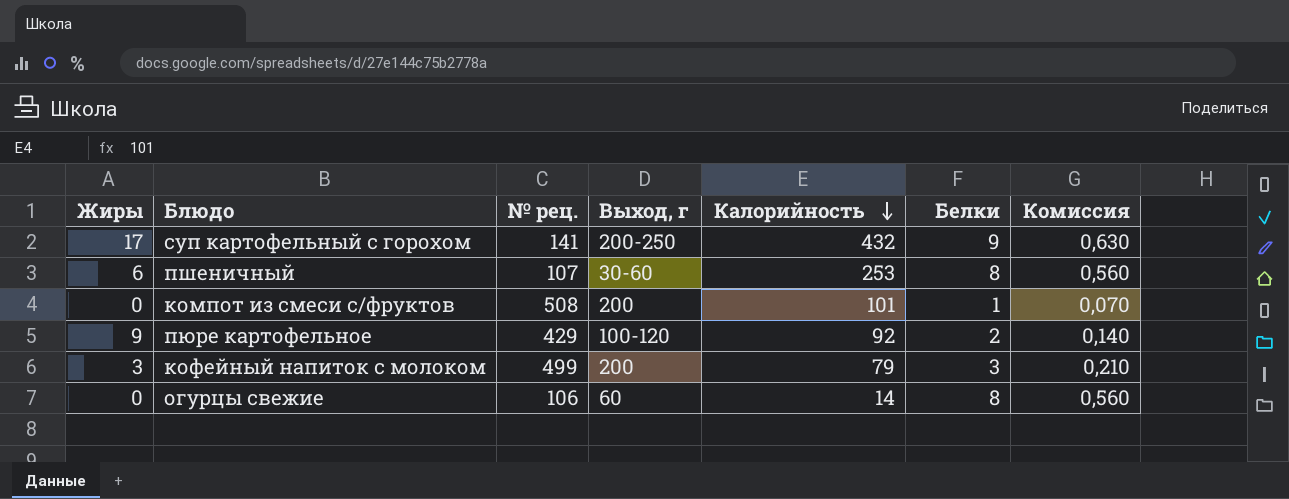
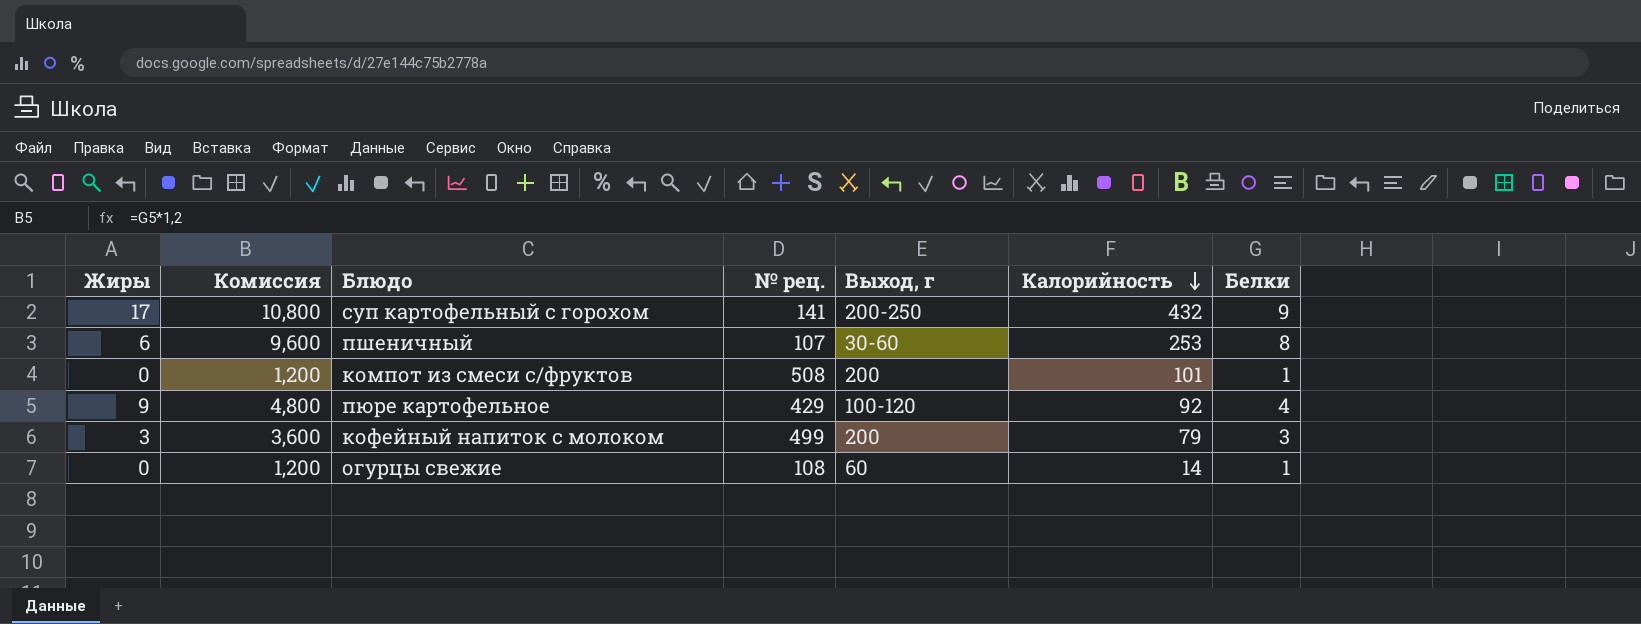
column Комиссия | formula: [Белки] * 0,07 -> [Белки] * 1,2
column Комиссия | position: 7 -> 2
пюре картофельное | Белки: 2 -> 4
огурцы свежие | № рец.: 106 -> 108
огурцы свежие | Белки: 8 -> 1

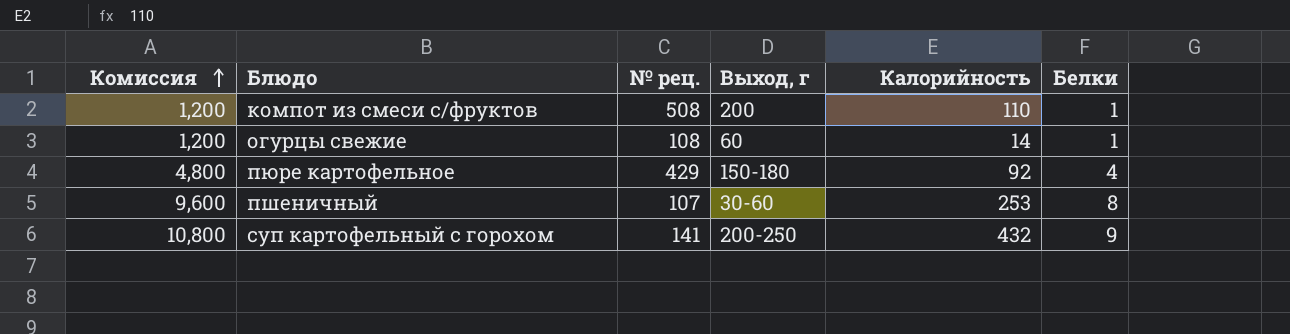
row order: Калорийность descending -> Комиссия ascending
column Жиры | position: 1 -> none
row кофейный напиток с молоком: 3 | 3,600 | 499 | 200 | 79 | 3 -> none
компот из смеси с/фруктов | Калорийность: 101 -> 110
пюре картофельное | Выход, г: 100-120 -> 150-180

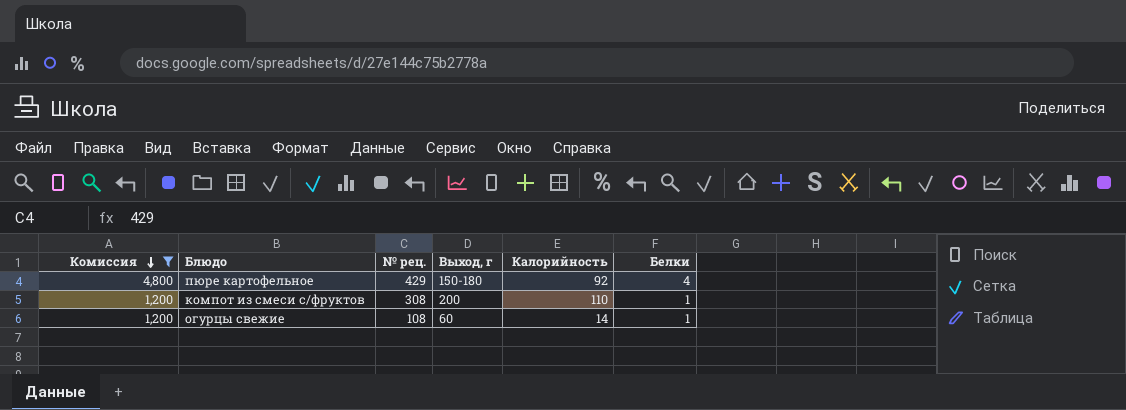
filter: none -> Комиссия <= 4,800
row order: Комиссия ascending -> Комиссия descending
компот из смеси с/фруктов | № рец.: 508 -> 308

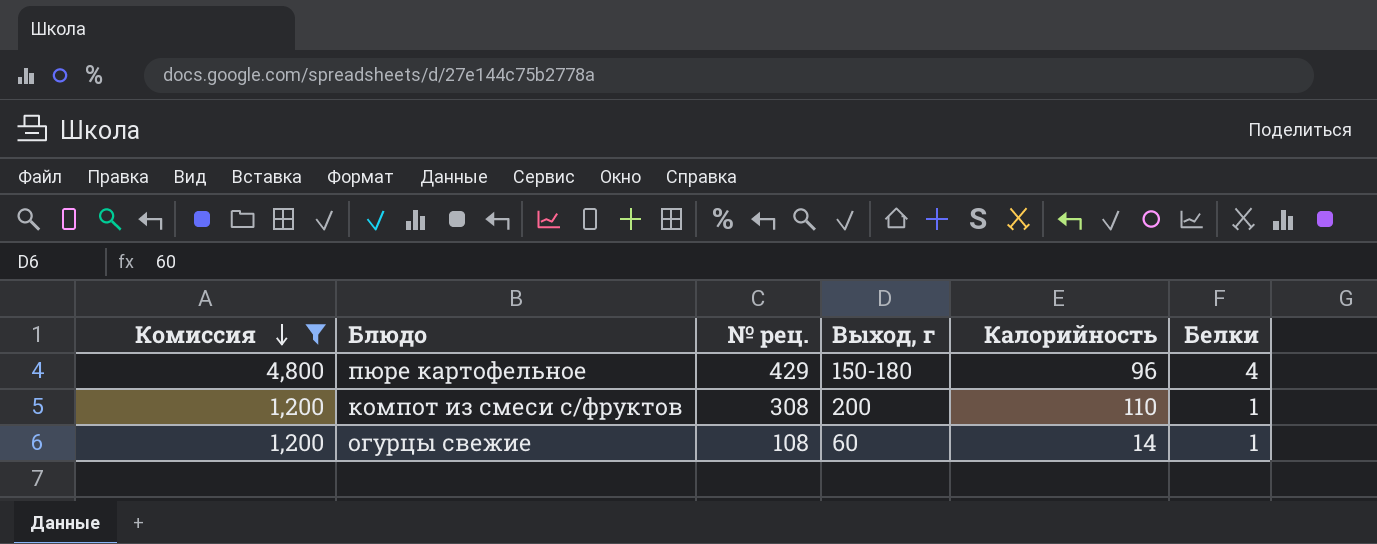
пюре картофельное | Калорийность: 92 -> 96

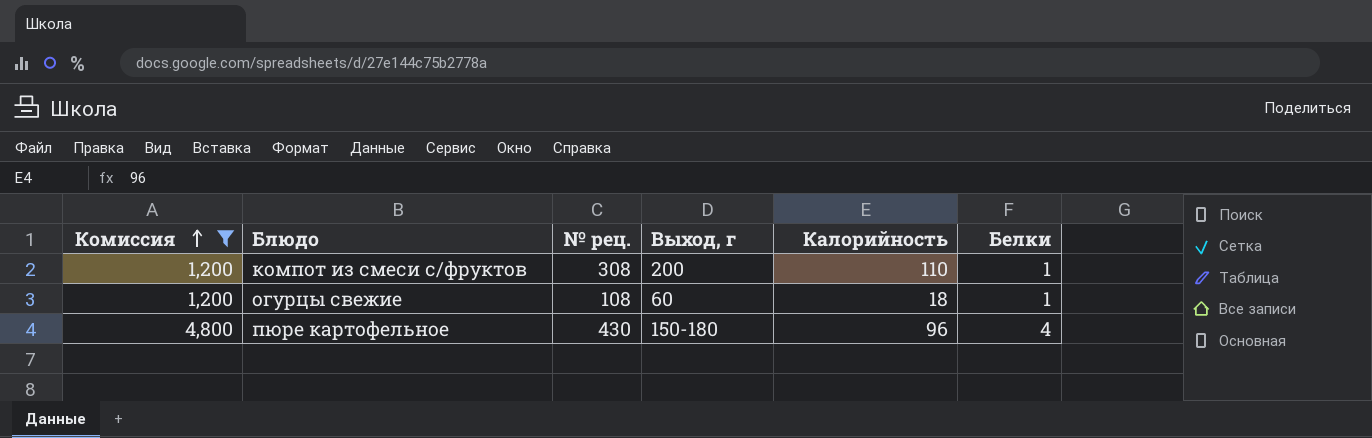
row order: Комиссия descending -> Комиссия ascending
огурцы свежие | Калорийность: 14 -> 18
пюре картофельное | № рец.: 429 -> 430

